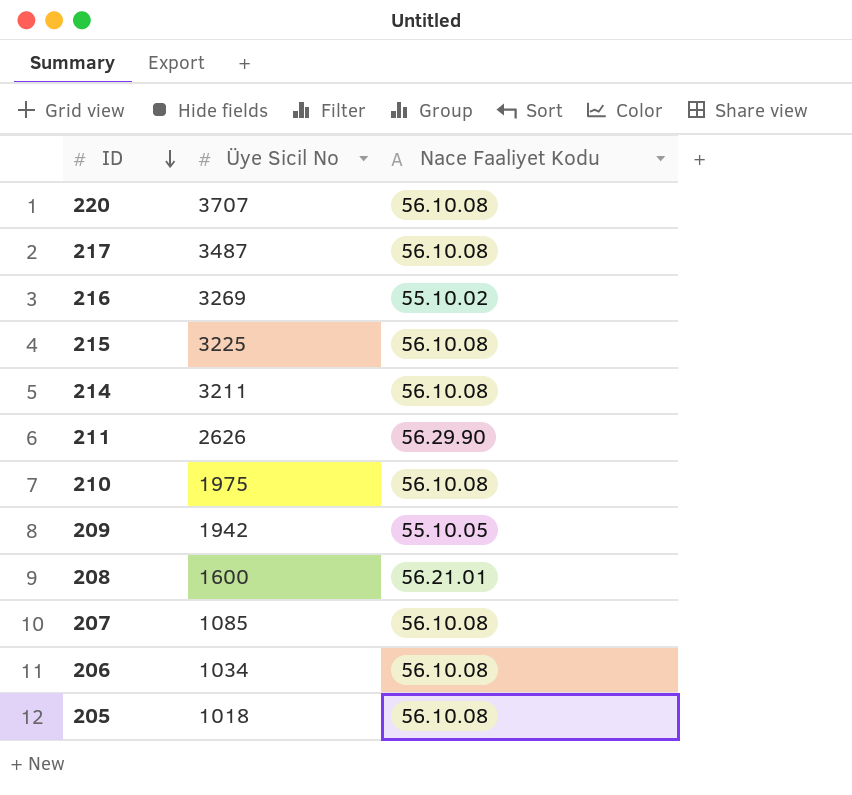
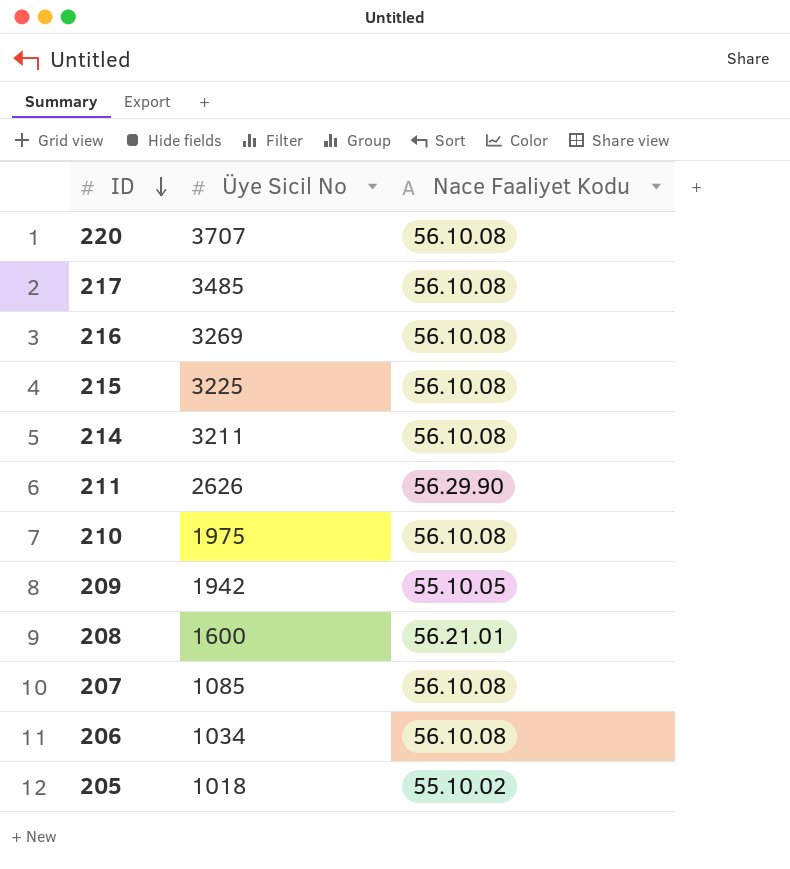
217 | Üye Sicil No: 3487 -> 3485
216 | Nace Faaliyet Kodu: 55.10.02 -> 56.10.08
205 | Nace Faaliyet Kodu: 56.10.08 -> 55.10.02

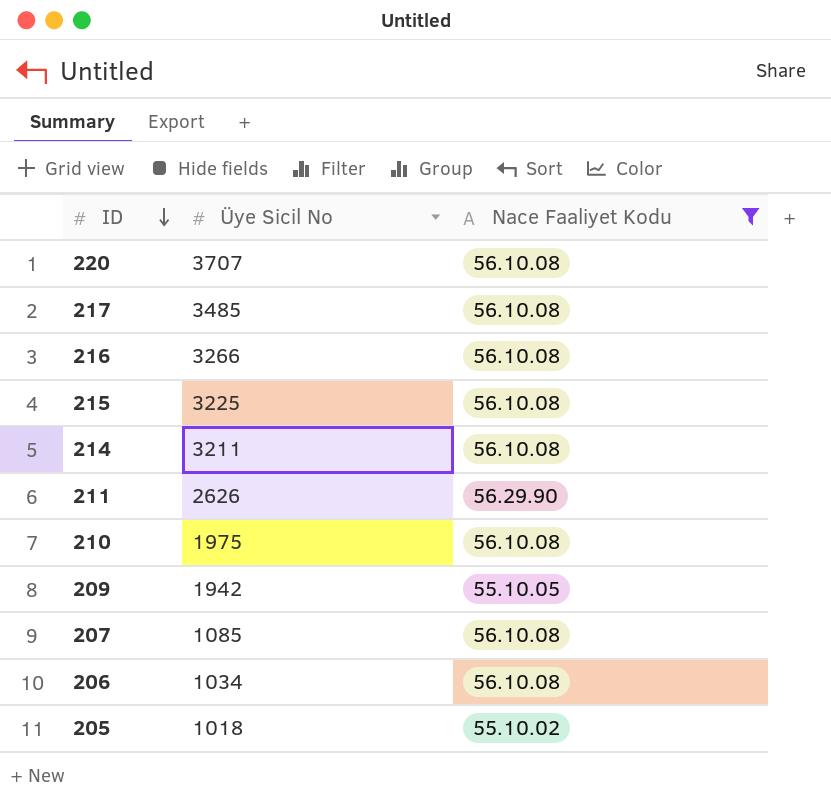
filter: none -> Nace Faaliyet Kodu != 56.21.01
216 | Üye Sicil No: 3269 -> 3266

